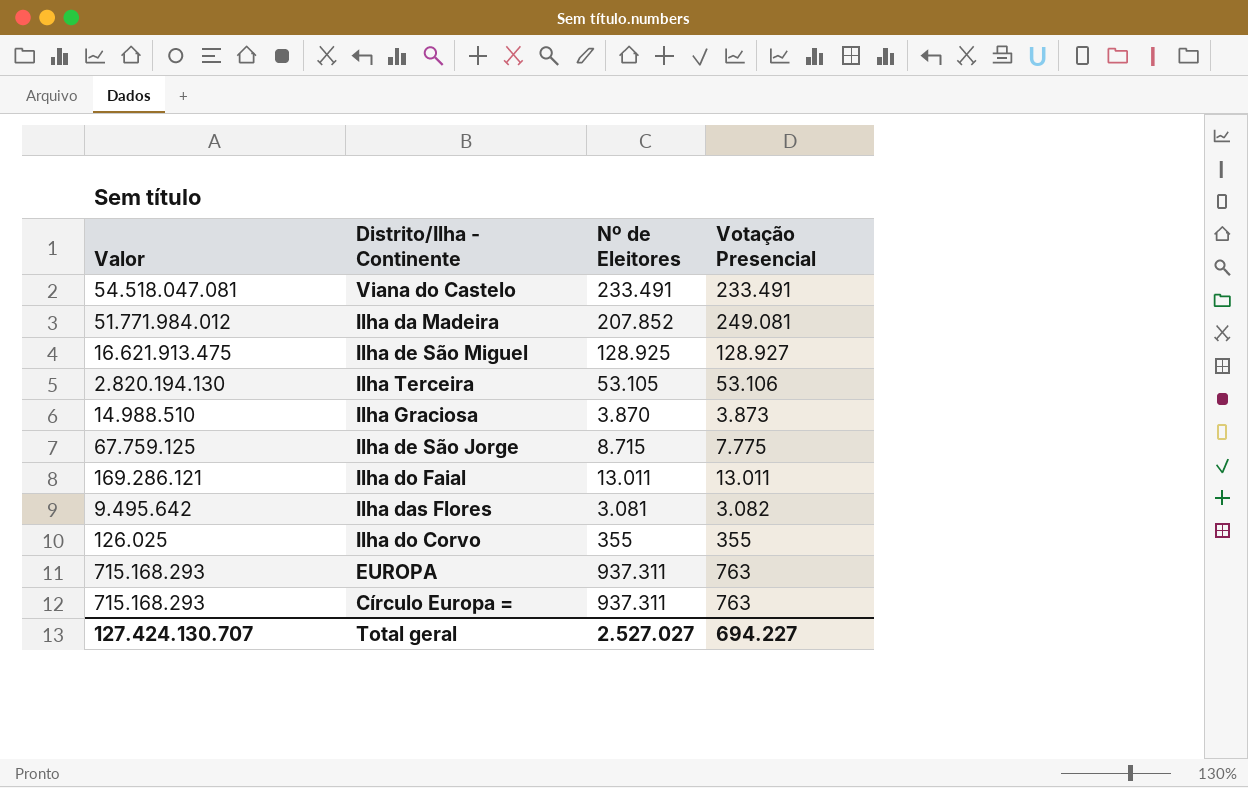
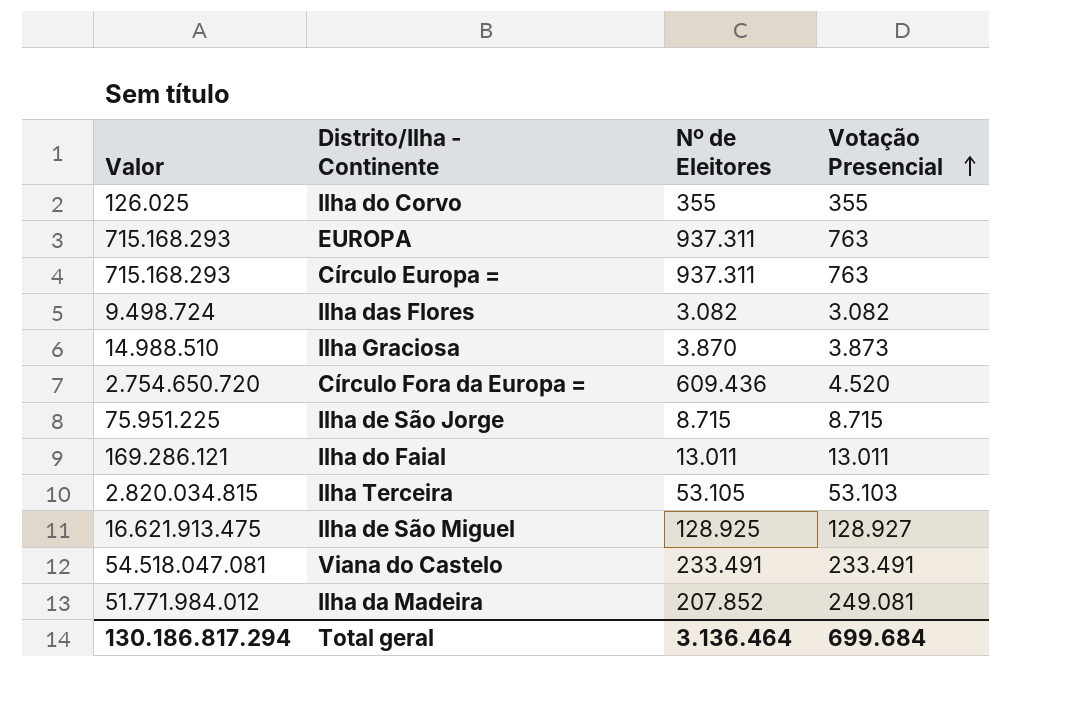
row order: none -> Votação Presencial ascending
Ilha das Flores | Valor: 9.495.642 -> 9.498.724
Ilha das Flores | Nº de Eleitores: 3.081 -> 3.082
row Círculo Fora da Europa =: none -> 2.754.650.720 | 609.436 | 4.520
Ilha de São Jorge | Valor: 67.759.125 -> 75.951.225
Ilha de São Jorge | Votação Presencial: 7.775 -> 8.715
Ilha Terceira | Valor: 2.820.194.130 -> 2.820.034.815
Ilha Terceira | Votação Presencial: 53.106 -> 53.103
Total geral | Valor: 127.424.130.707 -> 130.186.817.294
Total geral | Nº de Eleitores: 2.527.027 -> 3.136.464
Total geral | Votação Presencial: 694.227 -> 699.684

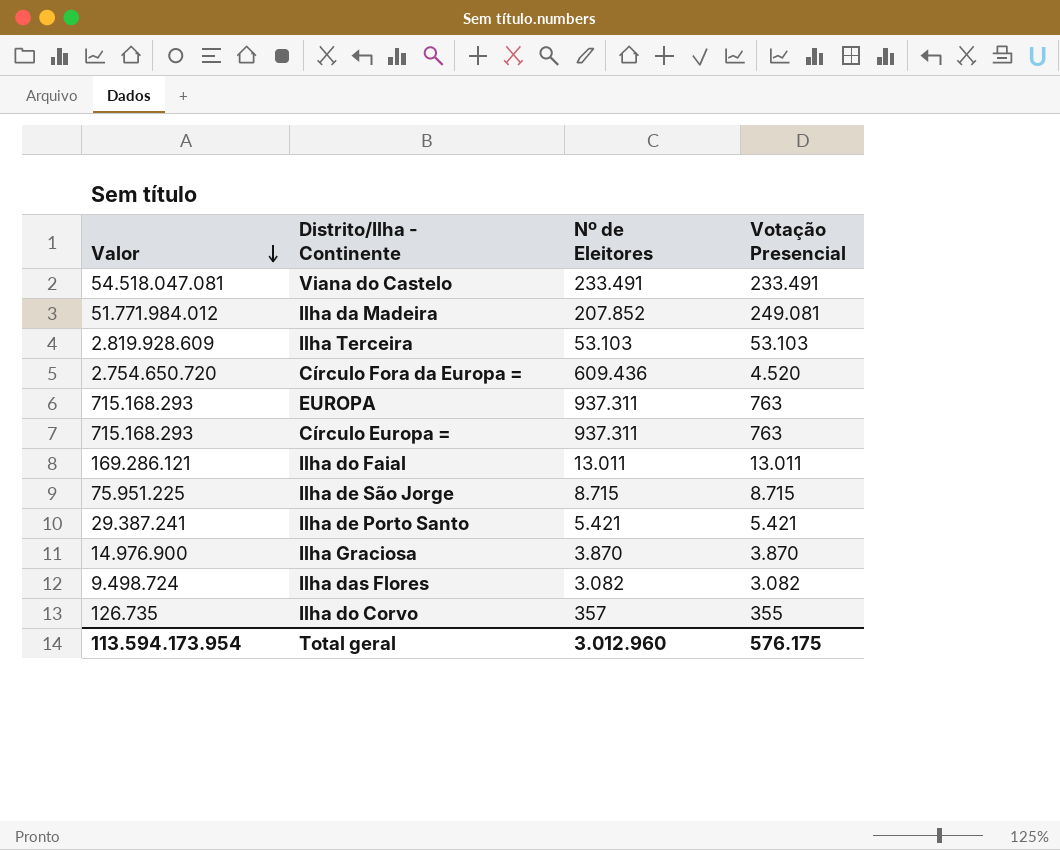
row order: Votação Presencial ascending -> Valor descending
row Ilha de São Miguel: 16.621.913.475 | 128.925 | 128.927 -> none
Ilha Terceira | Valor: 2.820.034.815 -> 2.819.928.609
Ilha Terceira | Nº de Eleitores: 53.105 -> 53.103
row Ilha de Porto Santo: none -> 29.387.241 | 5.421 | 5.421
Ilha Graciosa | Valor: 14.988.510 -> 14.976.900
Ilha Graciosa | Votação Presencial: 3.873 -> 3.870
Ilha do Corvo | Valor: 126.025 -> 126.735
Ilha do Corvo | Nº de Eleitores: 355 -> 357
Total geral | Valor: 130.186.817.294 -> 113.594.173.954
Total geral | Nº de Eleitores: 3.136.464 -> 3.012.960
Total geral | Votação Presencial: 699.684 -> 576.175

